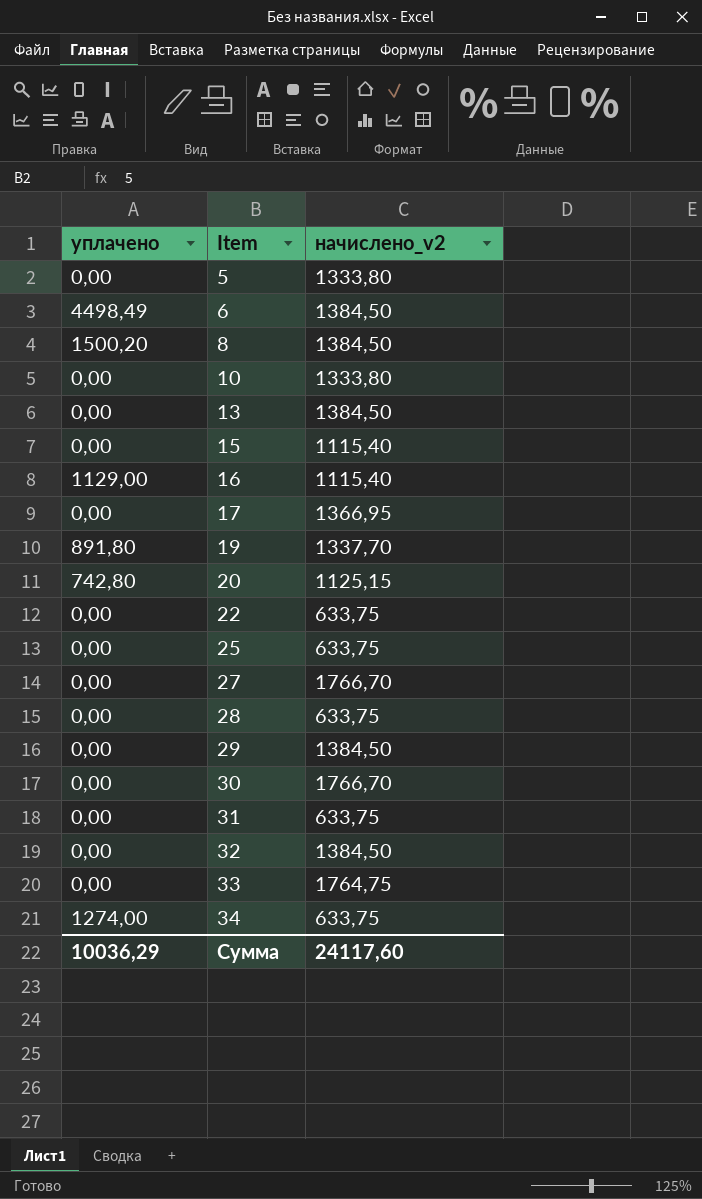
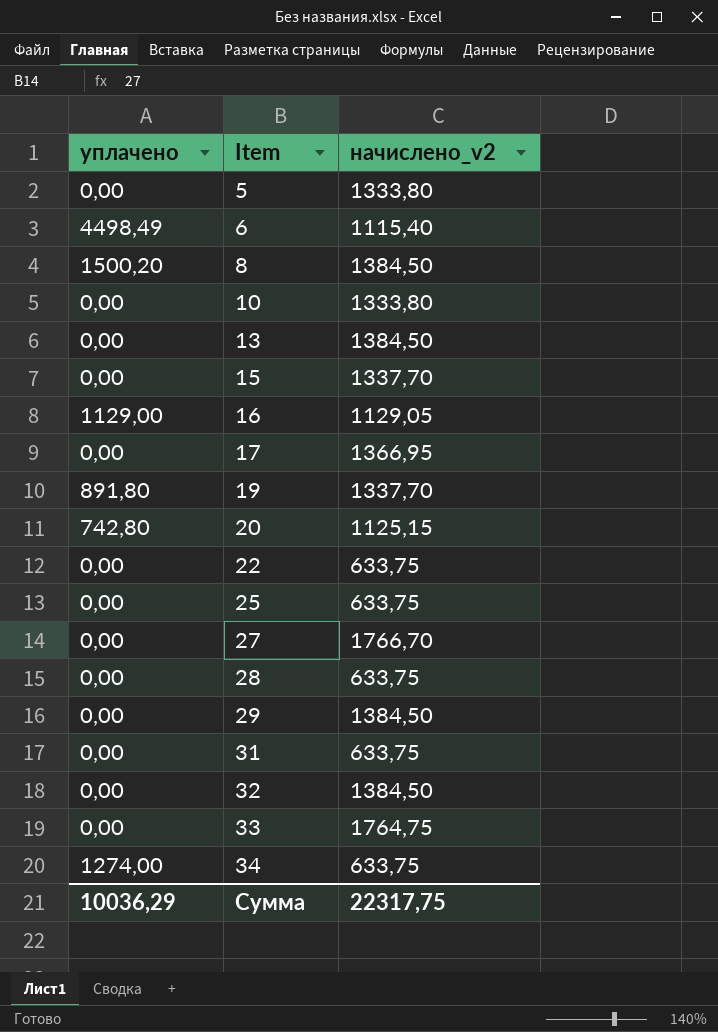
row 30: 0,00 | 1766,70 -> none
6 | начислено_v2: 1384,50 -> 1115,40
15 | начислено_v2: 1115,40 -> 1337,70
16 | начислено_v2: 1115,40 -> 1129,05
Сумма | начислено_v2: 24117,60 -> 22317,75

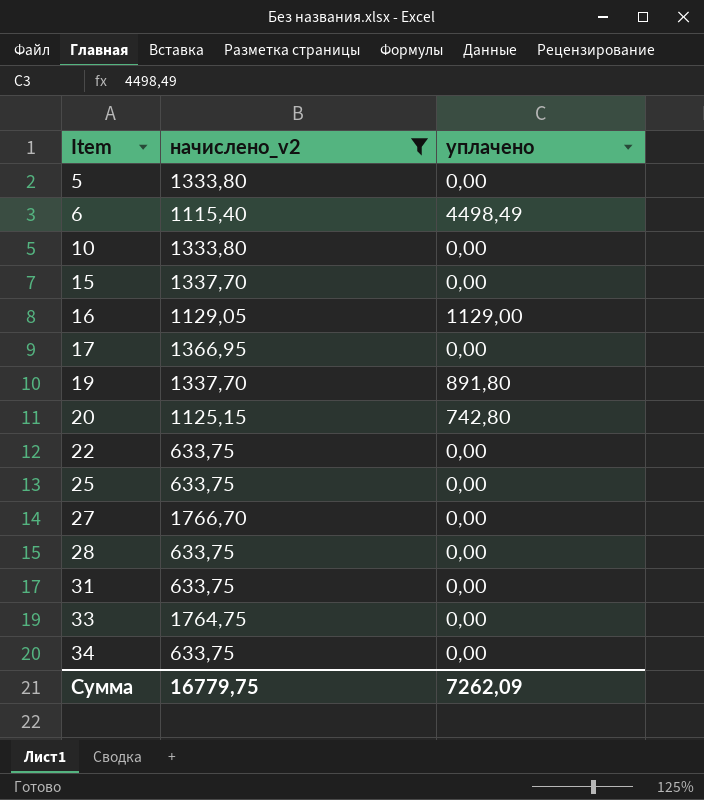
filter: none -> начислено_v2 != 1384,50
column уплачено | position: 1 -> 3
34 | уплачено: 1274,00 -> 0,00
Сумма | начислено_v2: 22317,75 -> 16779,75
Сумма | уплачено: 10036,29 -> 7262,09

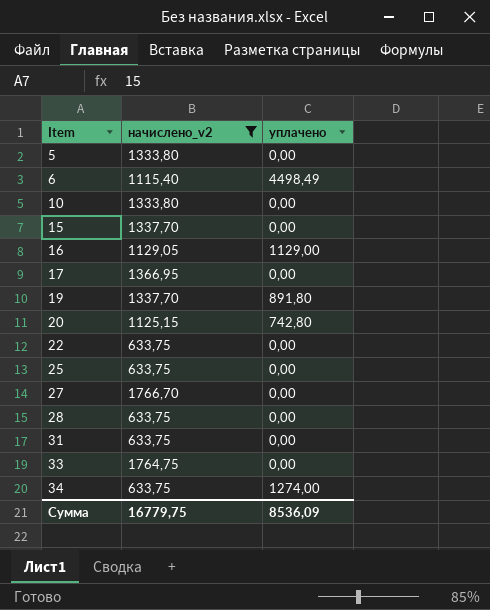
34 | уплачено: 0,00 -> 1274,00
Сумма | уплачено: 7262,09 -> 8536,09

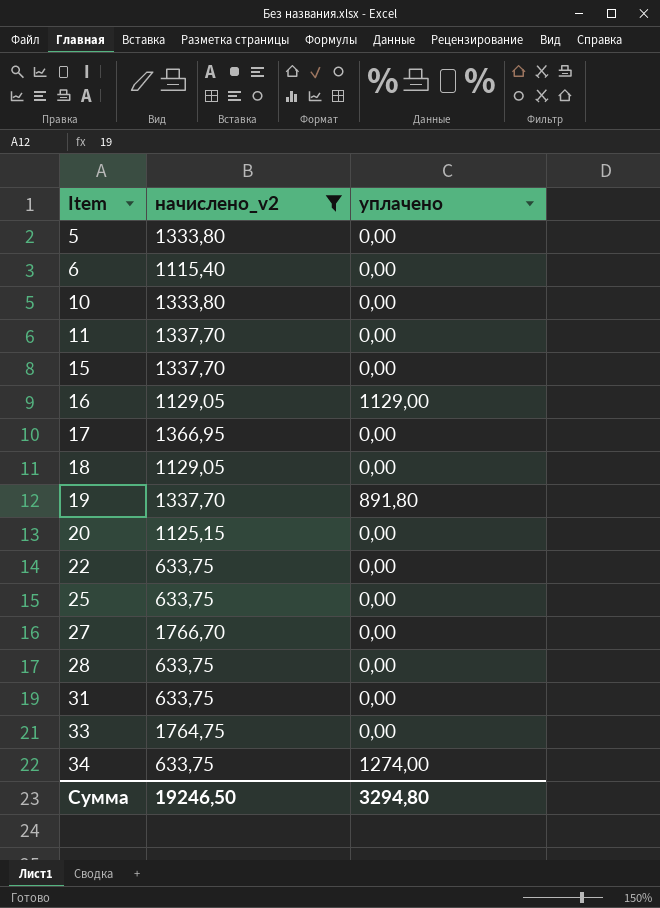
6 | уплачено: 4498,49 -> 0,00
row 11: none -> 1337,70 | 0,00
row 18: none -> 1129,05 | 0,00
20 | уплачено: 742,80 -> 0,00
Сумма | начислено_v2: 16779,75 -> 19246,50
Сумма | уплачено: 8536,09 -> 3294,80

